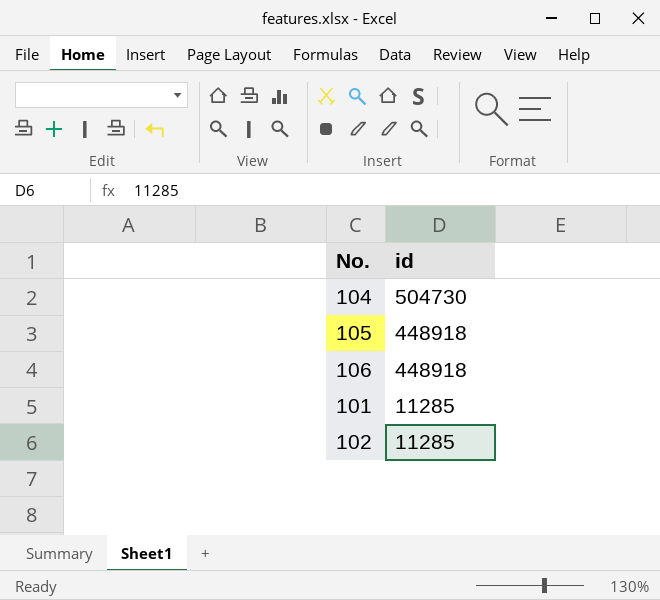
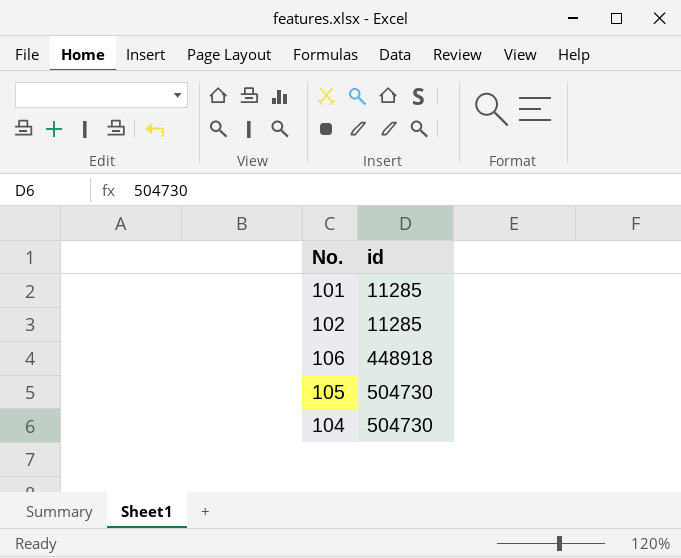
row order: id descending -> id ascending
105 | id: 448918 -> 504730

